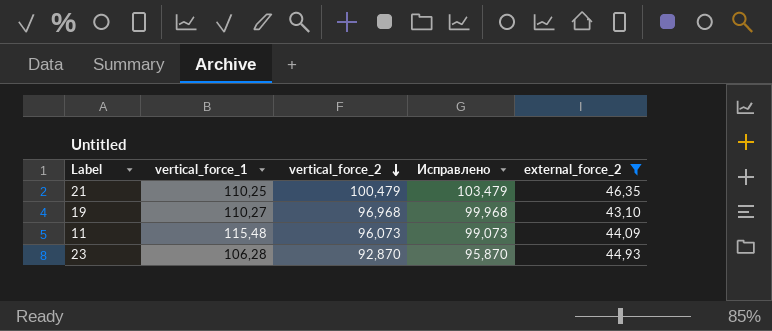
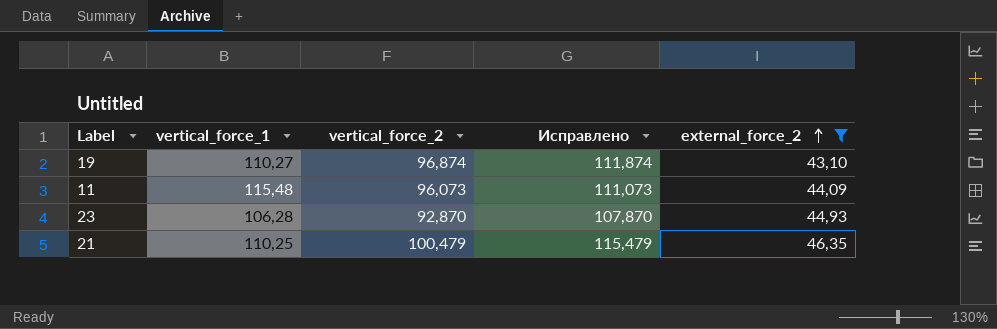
row order: vertical_force_2 descending -> external_force_2 ascending
column Исправлено | formula: [vertical_force_2] + 3 -> [vertical_force_2] + 15
19 | vertical_force_2: 96,968 -> 96,874

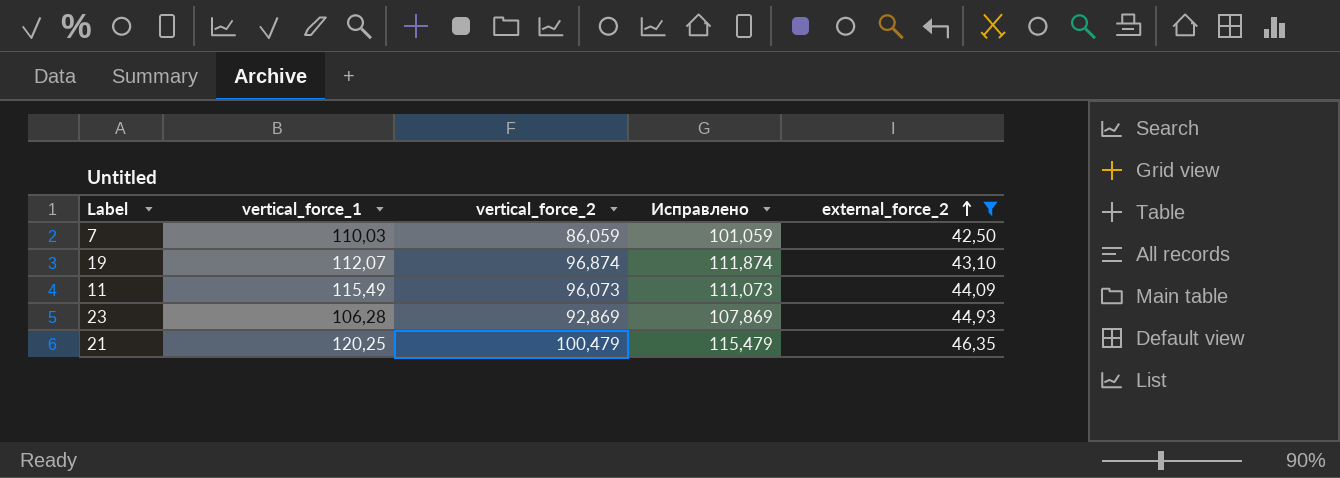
row 7: none -> 110,03 | 86,059 | 101,059 | 42,50
19 | vertical_force_1: 110,27 -> 112,07
11 | vertical_force_1: 115,48 -> 115,49
23 | vertical_force_2: 92,870 -> 92,869
23 | Исправлено: 107,870 -> 107,869
21 | vertical_force_1: 110,25 -> 120,25

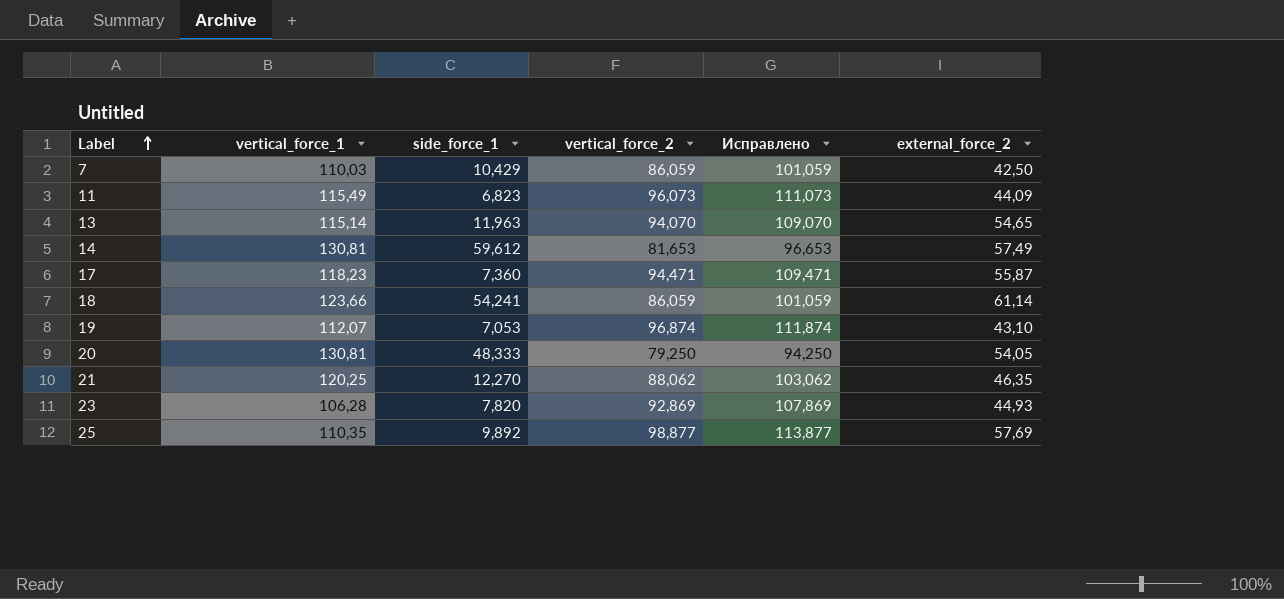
filter: external_force_2 <= 46,35 -> none
row order: external_force_2 ascending -> Label ascending
column side_force_1 | position: none -> 3
21 | vertical_force_2: 100,479 -> 88,062
21 | Исправлено: 115,479 -> 103,062

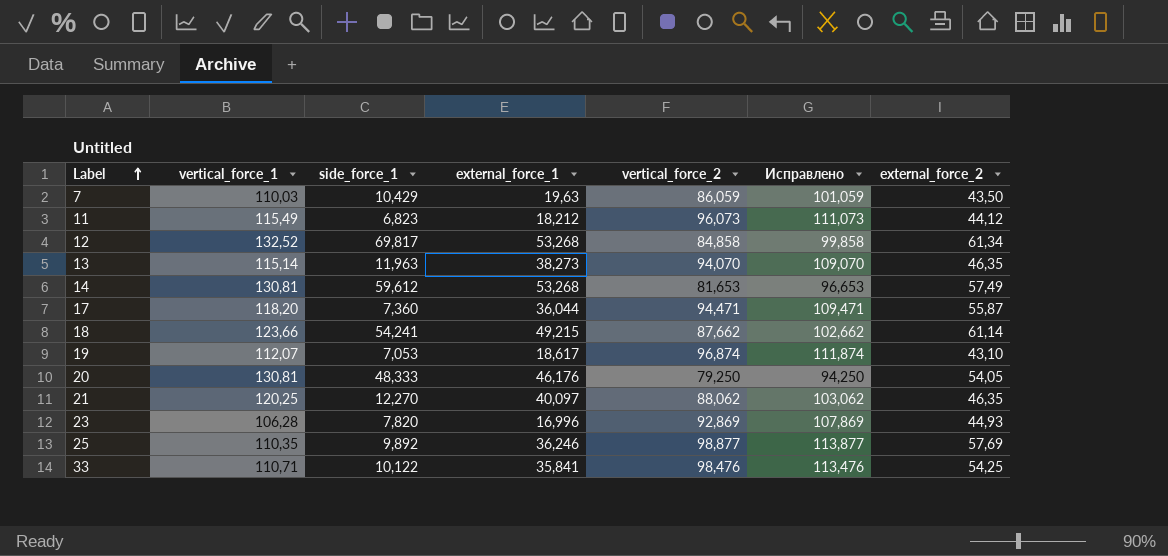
column external_force_1 | position: none -> 4
7 | external_force_2: 42,50 -> 43,50
11 | external_force_2: 44,09 -> 44,12
row 12: none -> 132,52 | 69,817 | 53,268 | 84,858 | 99,858 | 61,34
13 | external_force_2: 54,65 -> 46,35
17 | vertical_force_1: 118,23 -> 118,20
18 | vertical_force_2: 86,059 -> 87,662
18 | Исправлено: 101,059 -> 102,662
row 33: none -> 110,71 | 10,122 | 35,841 | 98,476 | 113,476 | 54,25

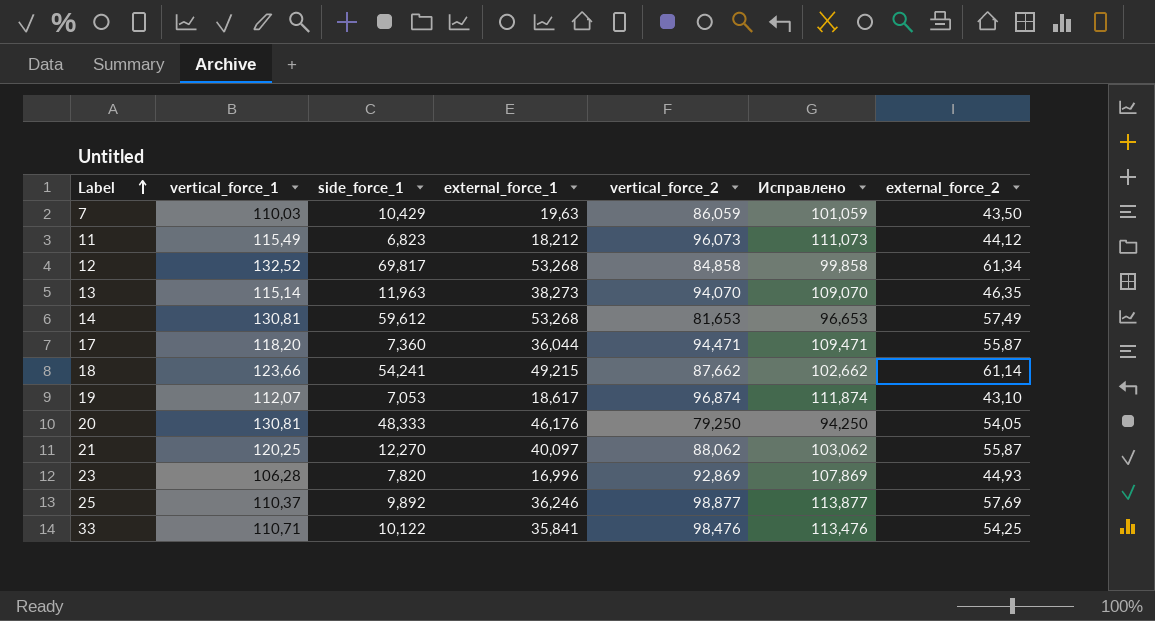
21 | external_force_2: 46,35 -> 55,87
25 | vertical_force_1: 110,35 -> 110,37

